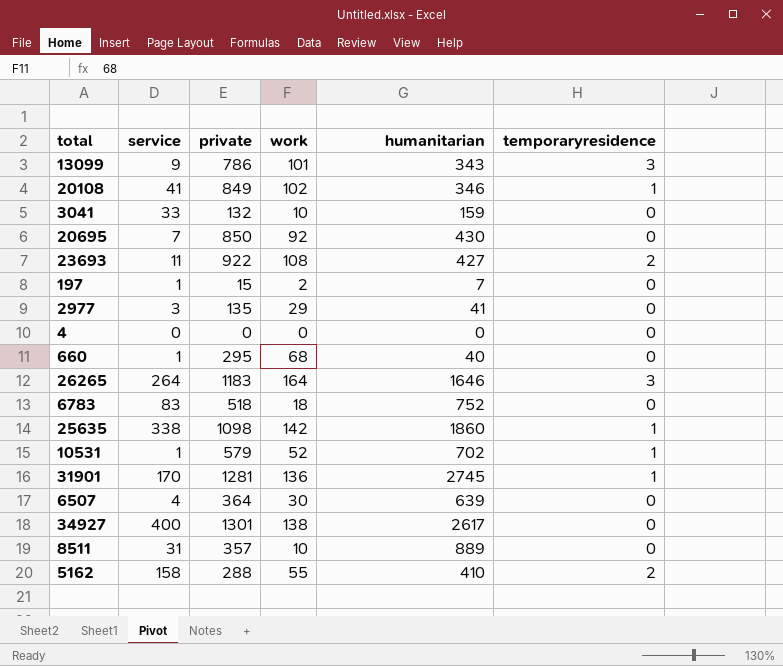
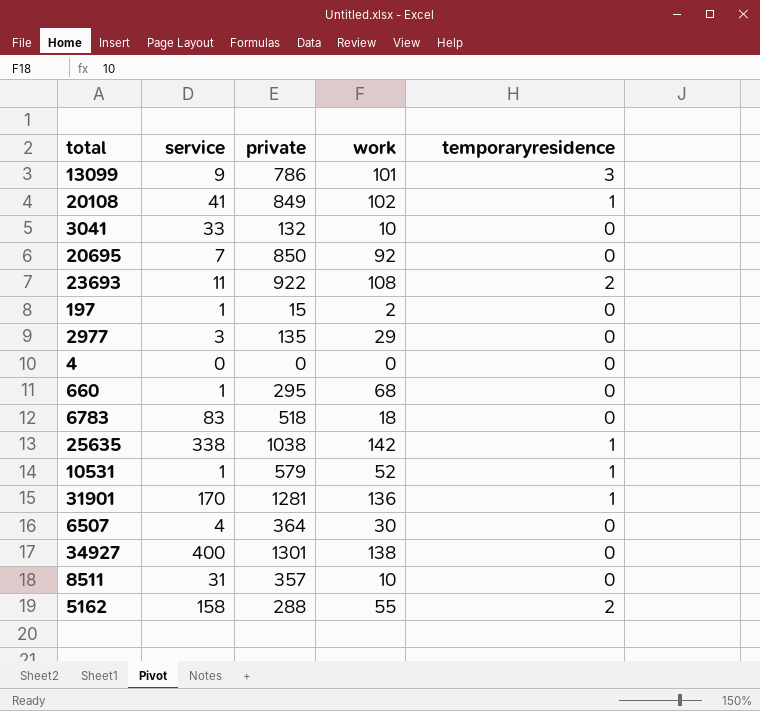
column humanitarian | position: 5 -> none
row 26265: 264 | 1183 | 164 | 1646 | 3 -> none
25635 | private: 1098 -> 1038

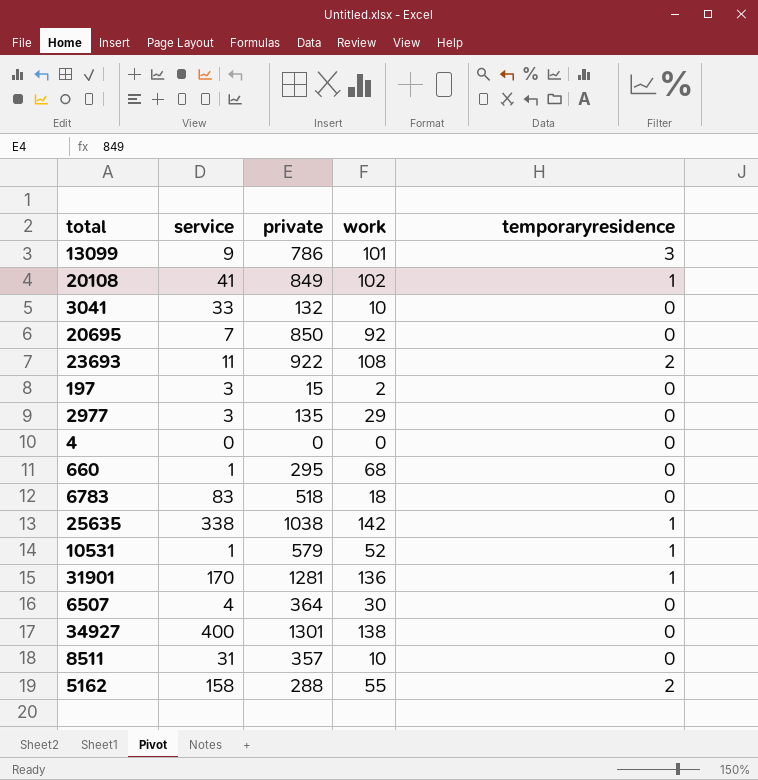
197 | service: 1 -> 3

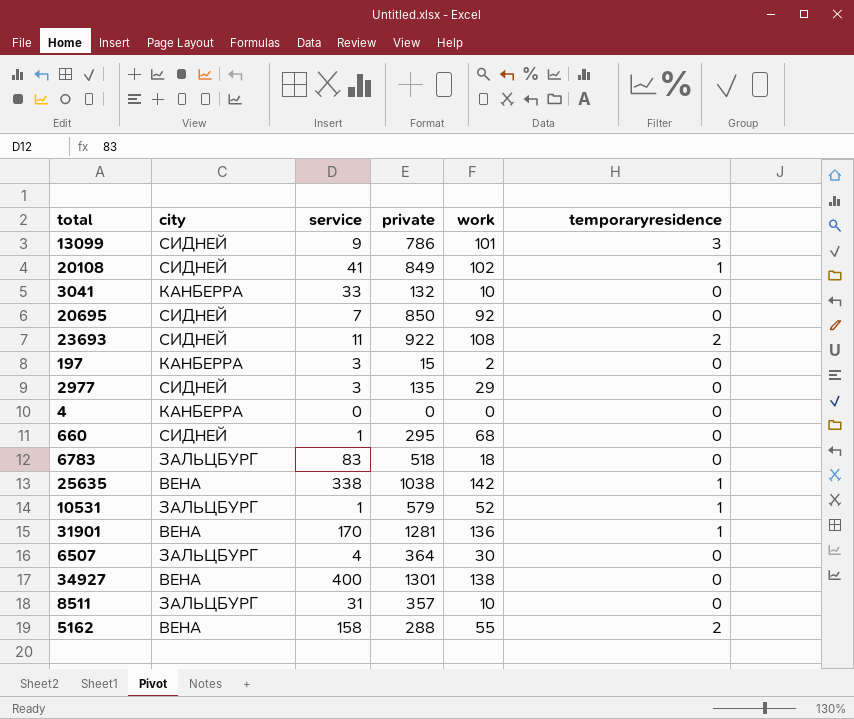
column city | position: none -> 2

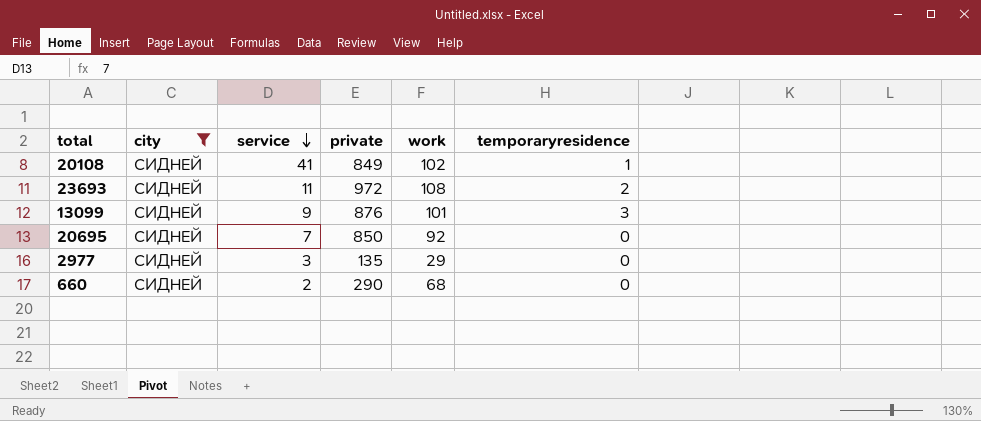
filter: none -> city = СИДНЕЙ
row order: none -> service descending
23693 | private: 922 -> 972
13099 | private: 786 -> 876
660 | service: 1 -> 2
660 | private: 295 -> 290

